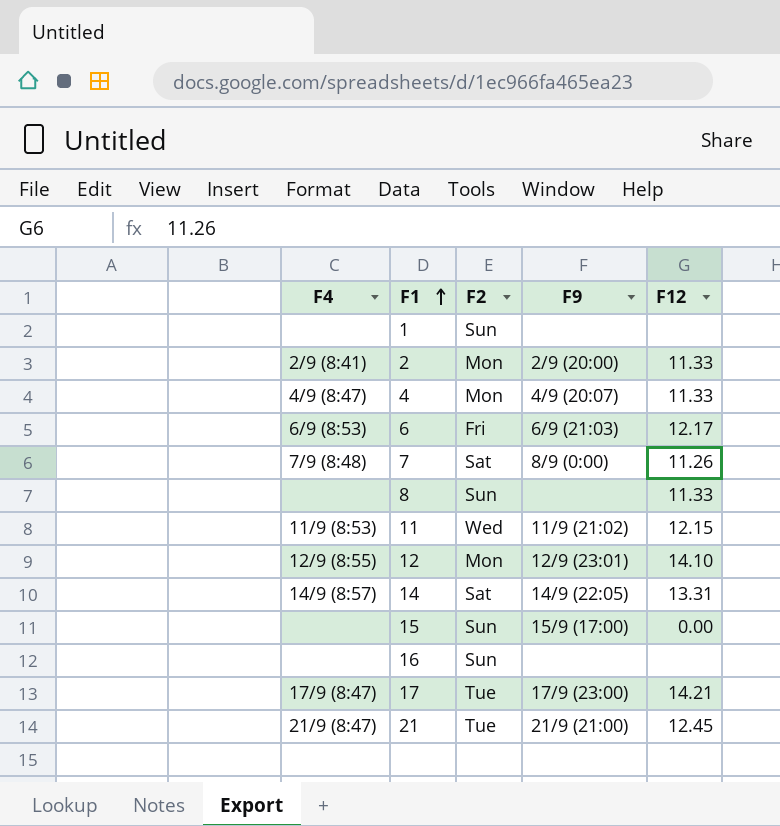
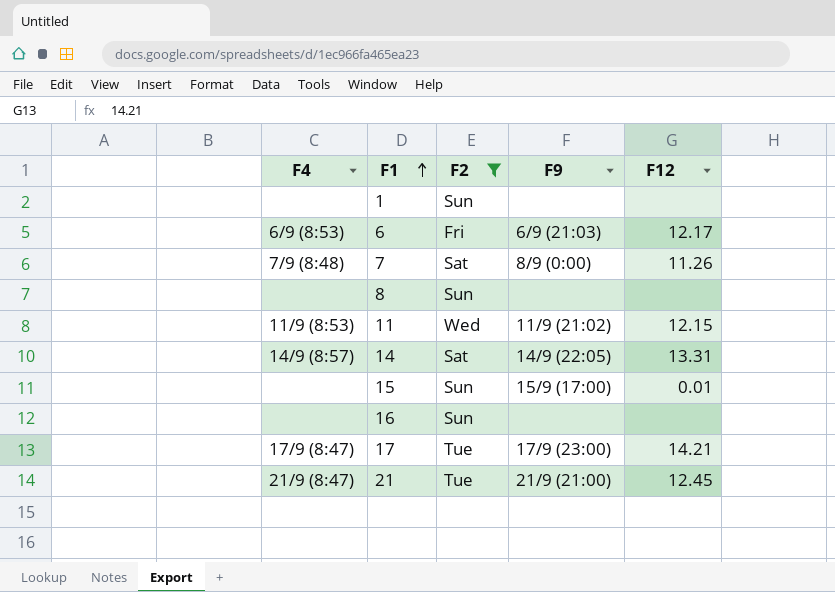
filter: none -> F2 != Mon
8 | F12: 11.33 -> none
15 | F12: 0.00 -> 0.01

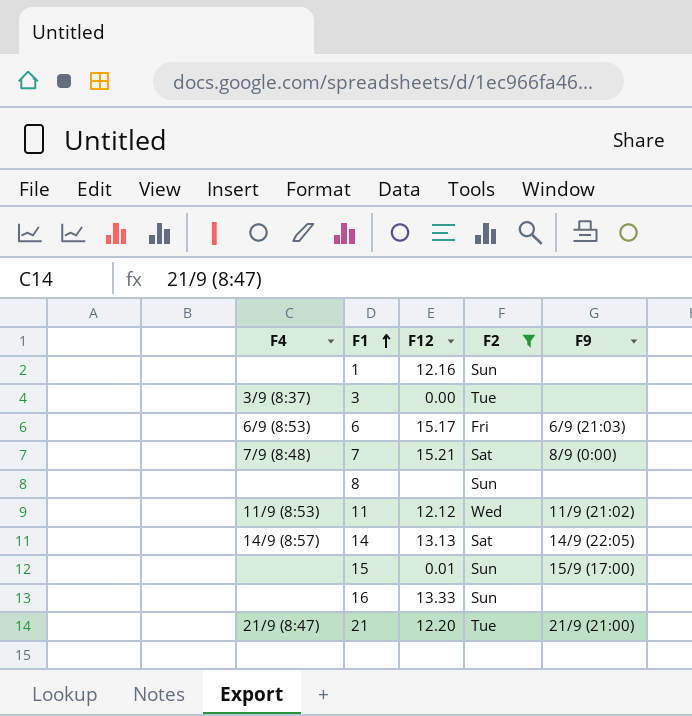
column F12 | position: 5 -> 3
row 17: 17/9 (8:47) | Tue | 17/9 (23:00) | 14.21 -> none
1 | F12: none -> 12.16
row 3: none -> 3/9 (8:37) | 0.00 | Tue | none
6 | F12: 12.17 -> 15.17
7 | F12: 11.26 -> 15.21
11 | F12: 12.15 -> 12.12
14 | F12: 13.31 -> 13.13
16 | F12: none -> 13.33
21 | F12: 12.45 -> 12.20

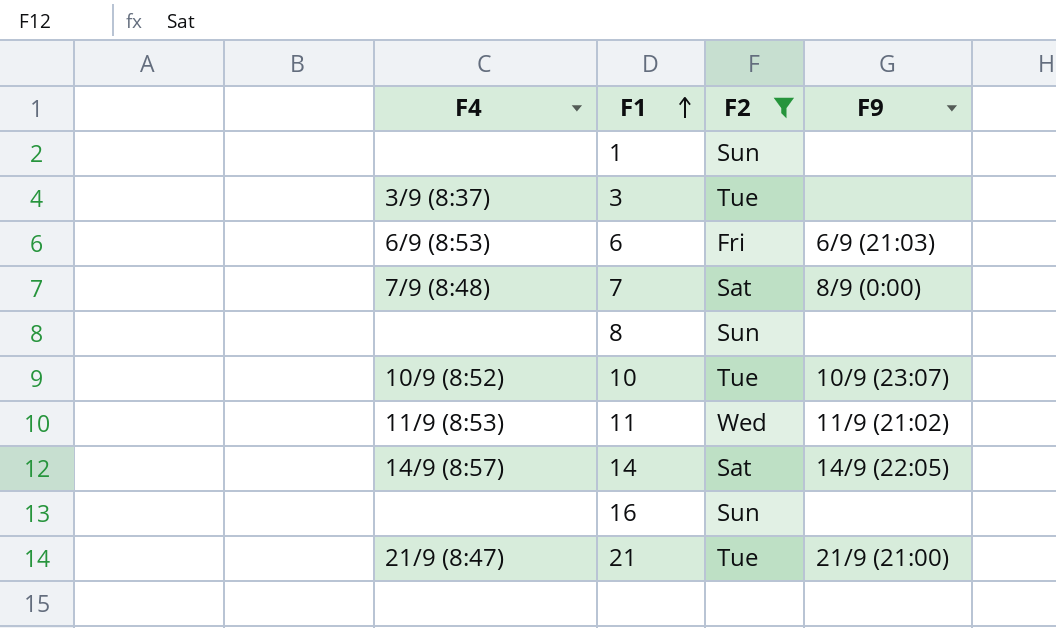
column F12 | position: 3 -> none
row 15: none | 0.01 | Sun | 15/9 (17:00) -> none
row 10: none -> 10/9 (8:52) | Tue | 10/9 (23:07)

